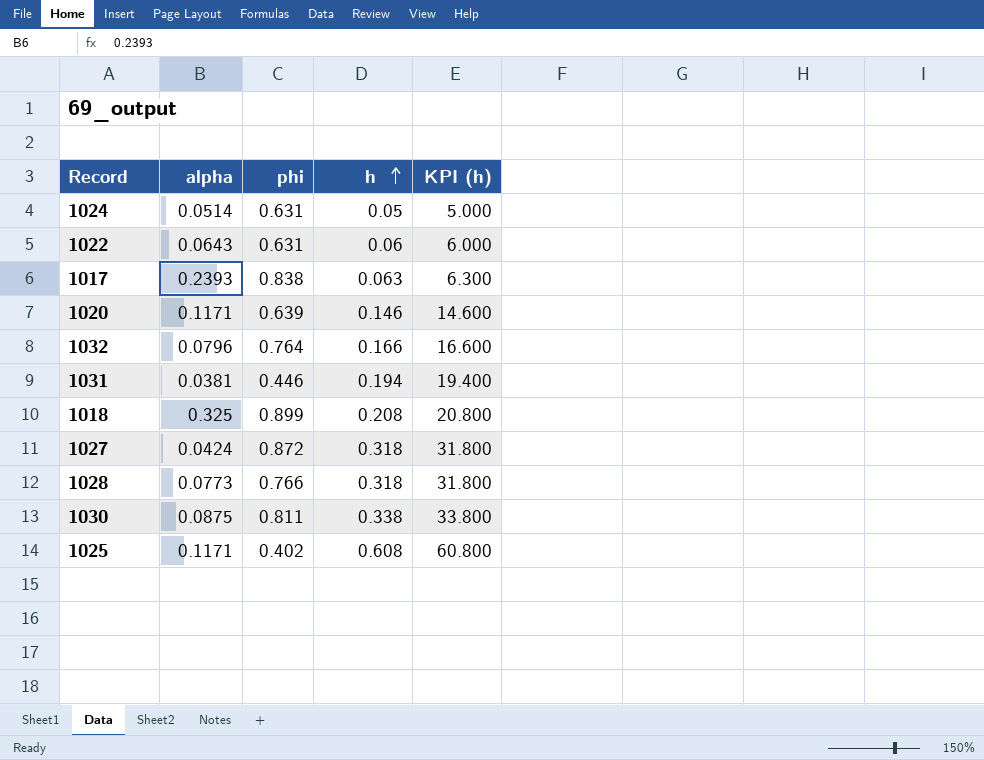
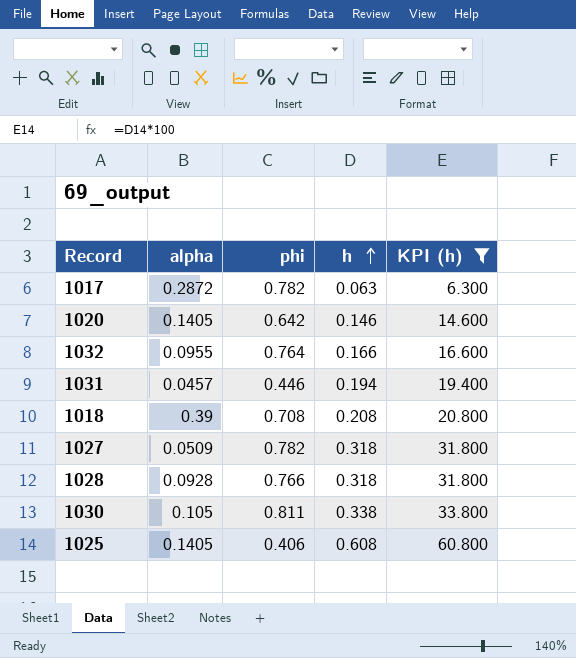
filter: none -> KPI (h) >= 6.300
1017 | alpha: 0.2393 -> 0.2872
1017 | phi: 0.838 -> 0.782
1020 | alpha: 0.1171 -> 0.1405
1020 | phi: 0.639 -> 0.642
1032 | alpha: 0.0796 -> 0.0955
1031 | alpha: 0.0381 -> 0.0457
1018 | alpha: 0.325 -> 0.39
1018 | phi: 0.899 -> 0.708
1027 | alpha: 0.0424 -> 0.0509
1027 | phi: 0.872 -> 0.782
1028 | alpha: 0.0773 -> 0.0928
1030 | alpha: 0.0875 -> 0.105
1025 | alpha: 0.1171 -> 0.1405
1025 | phi: 0.402 -> 0.406

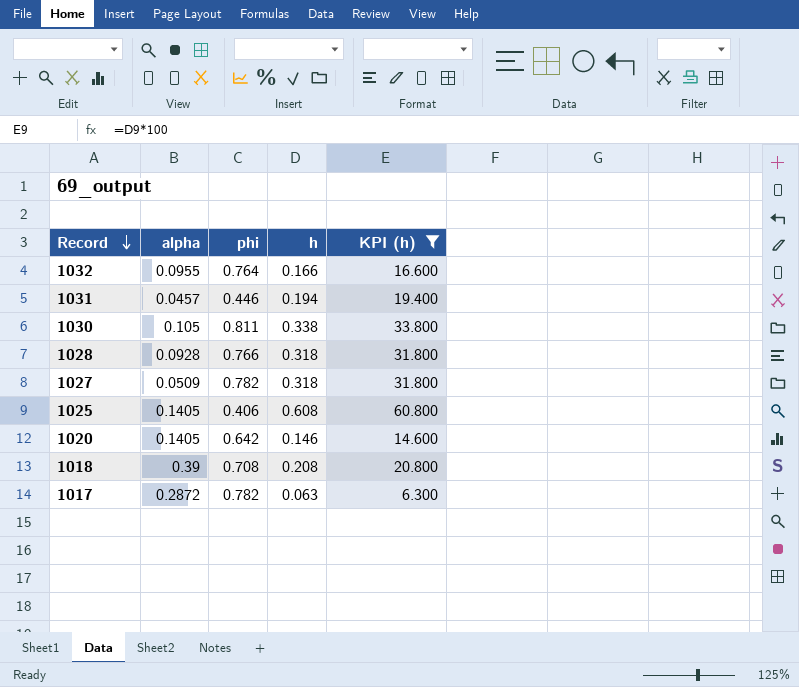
row order: h ascending -> Record descending

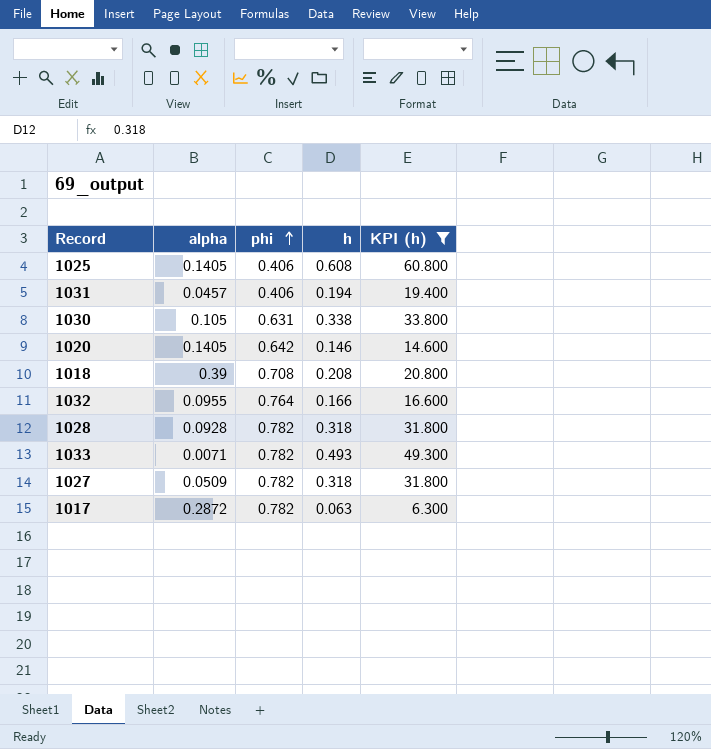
row order: Record descending -> phi ascending
1031 | phi: 0.446 -> 0.406
1030 | phi: 0.811 -> 0.631
1028 | phi: 0.766 -> 0.782
row 1033: none -> 0.0071 | 0.782 | 0.493 | 49.300

